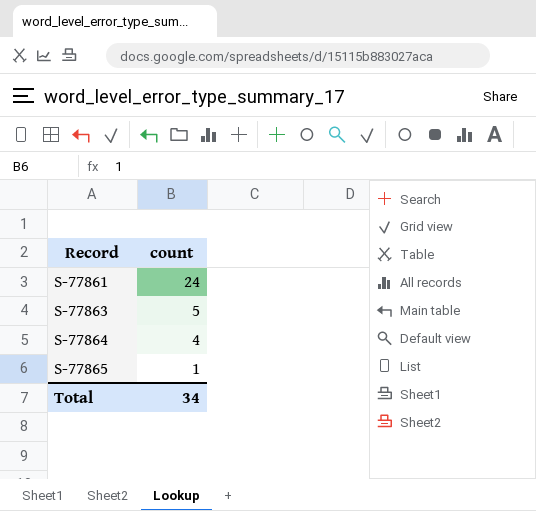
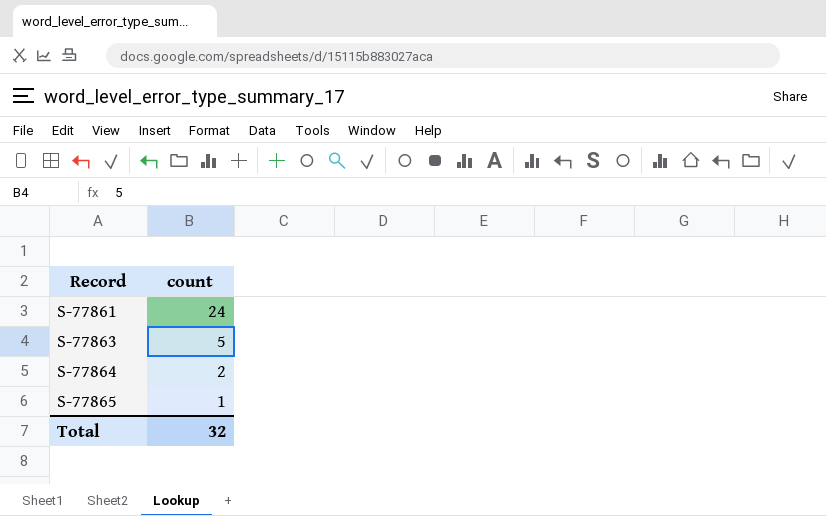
S-77864 | count: 4 -> 2
Total | count: 34 -> 32

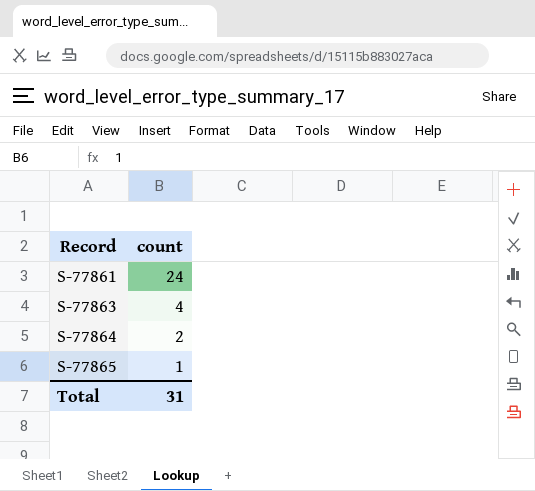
S-77863 | count: 5 -> 4
Total | count: 32 -> 31

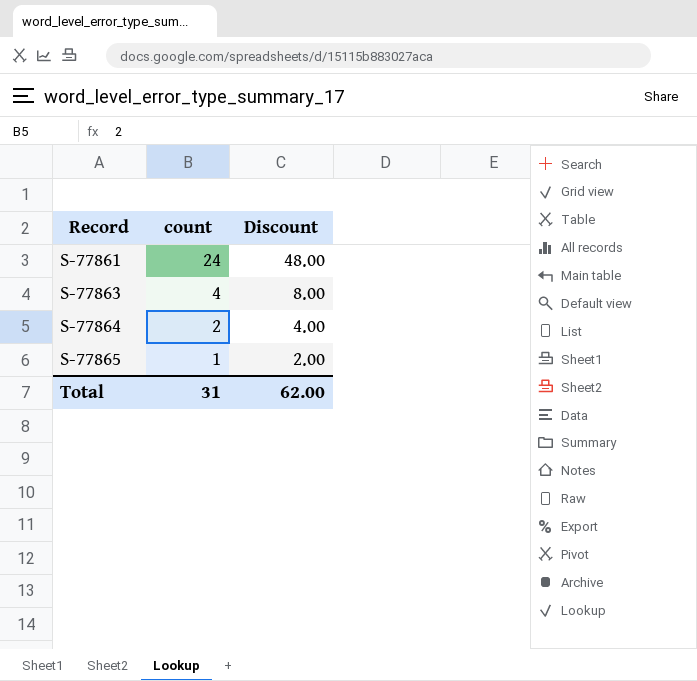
column Discount | formula: none -> [count] * 2

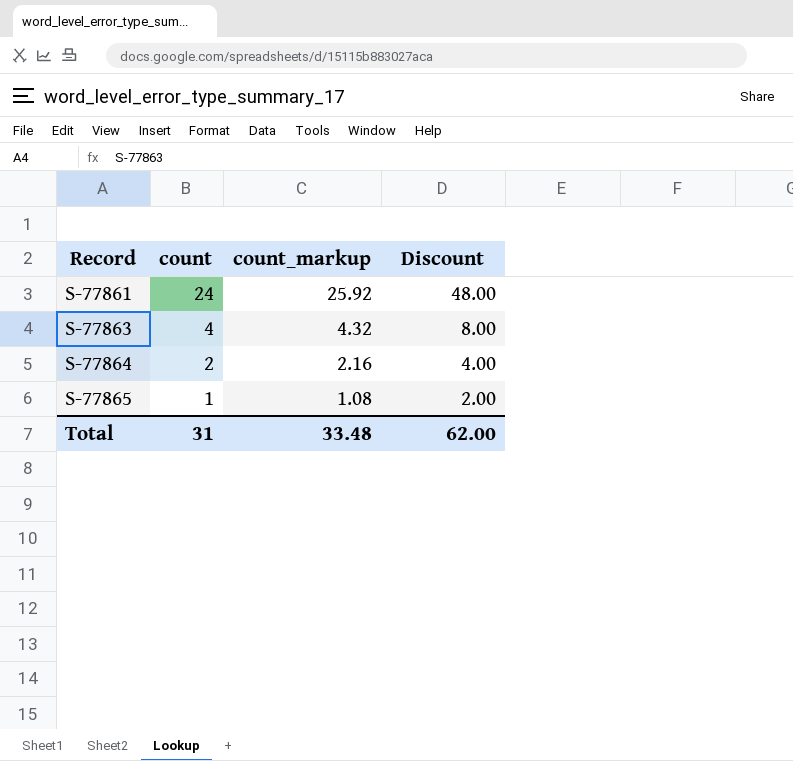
column count_markup | formula: none -> [count] * 1.08

